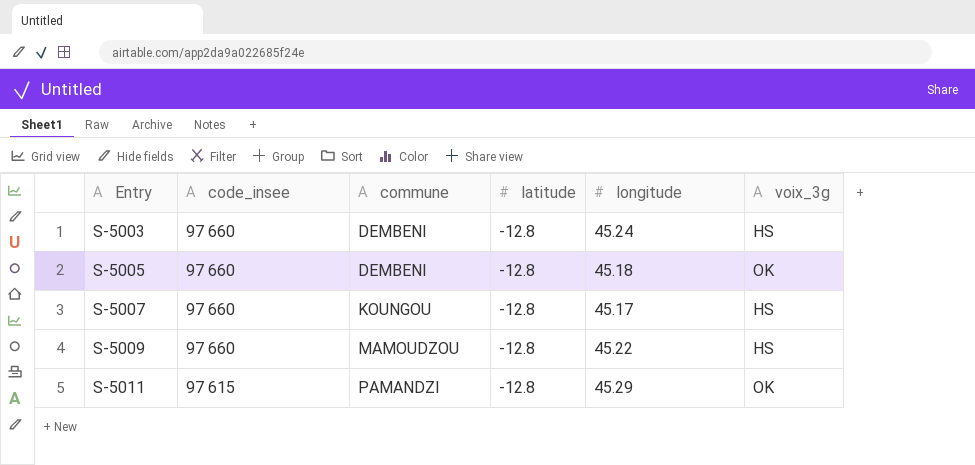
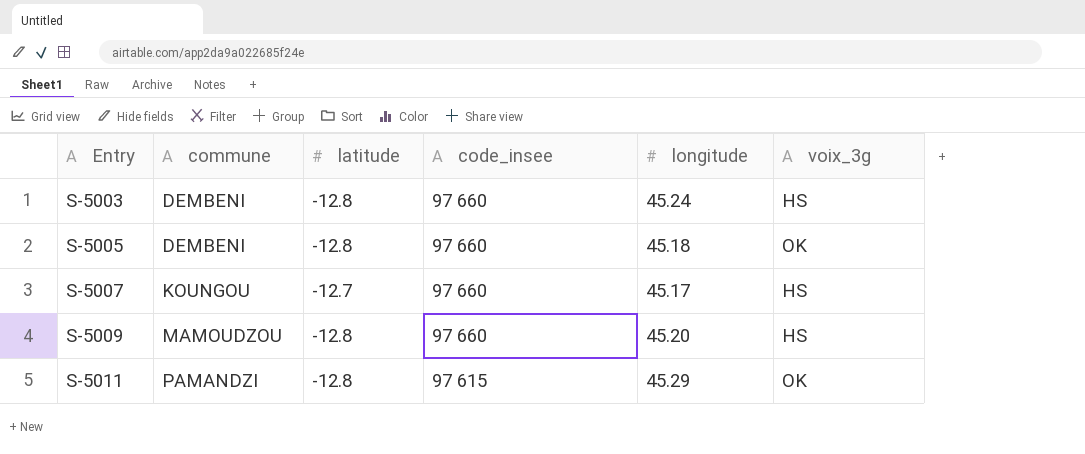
column code_insee | position: 2 -> 4
S-5007 | latitude: -12.8 -> -12.7
S-5009 | longitude: 45.22 -> 45.20

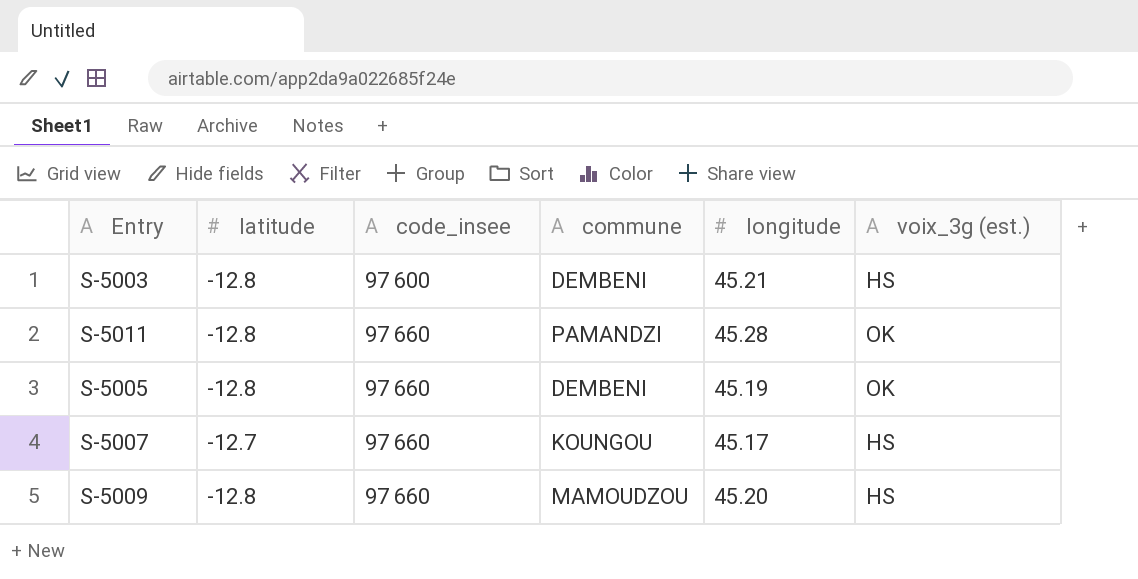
row order: Entry ascending -> code_insee ascending
column commune | position: 2 -> 4
column name: voix_3g -> voix_3g (est.)
S-5003 | code_insee: 97 660 -> 97 600
S-5003 | longitude: 45.24 -> 45.21
S-5011 | code_insee: 97 615 -> 97 660
S-5011 | longitude: 45.29 -> 45.28
S-5005 | longitude: 45.18 -> 45.19

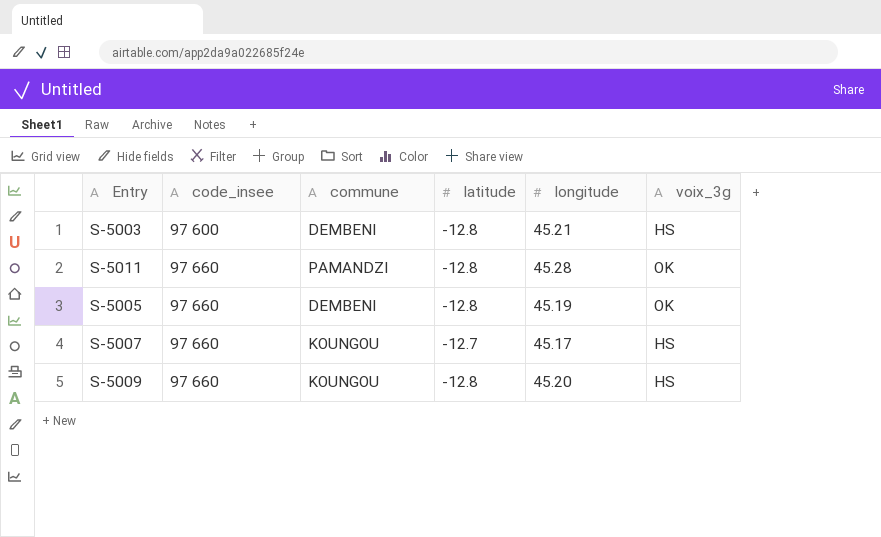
column latitude | position: 2 -> 4
column name: voix_3g (est.) -> voix_3g
S-5009 | commune: MAMOUDZOU -> KOUNGOU

